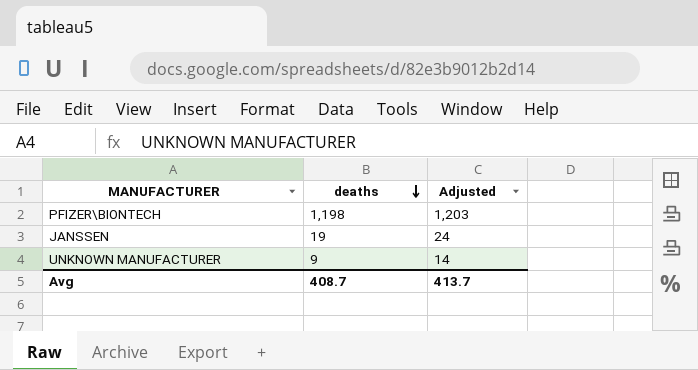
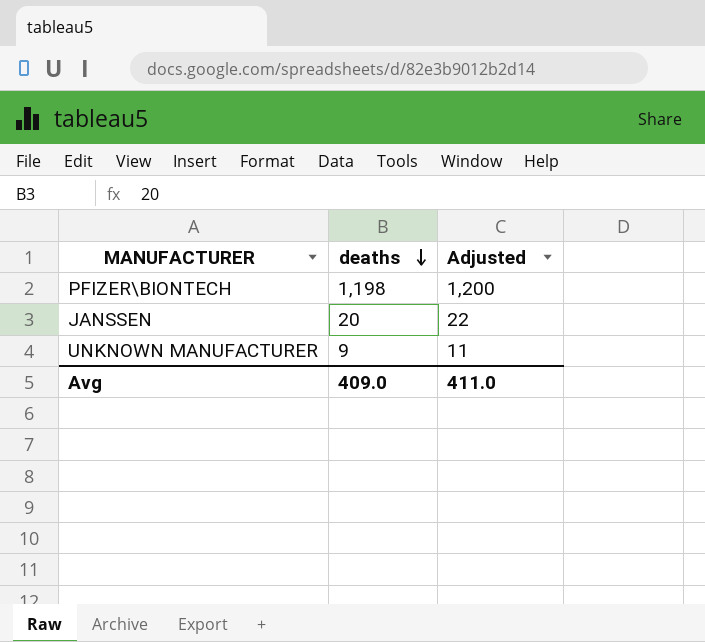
column Adjusted | formula: [deaths] + 5 -> [deaths] + 2
JANSSEN | deaths: 19 -> 20
Avg | deaths: 408.7 -> 409.0
Avg | Adjusted: 413.7 -> 411.0

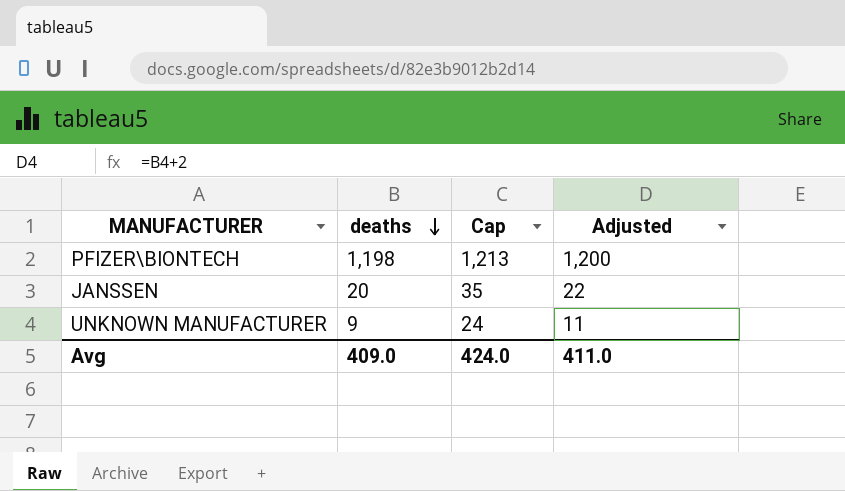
column Cap | formula: none -> [deaths] + 15

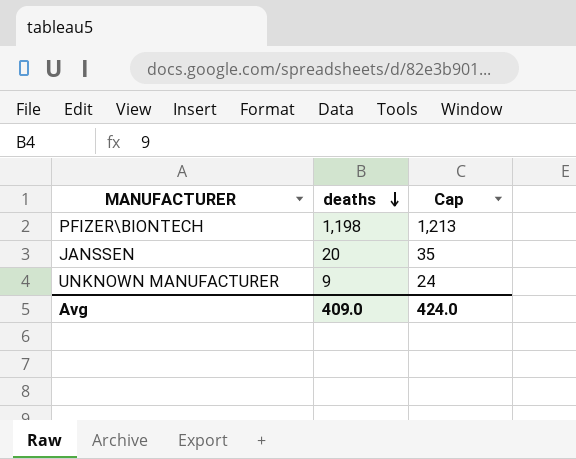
column Adjusted | formula: [deaths] + 2 -> none

